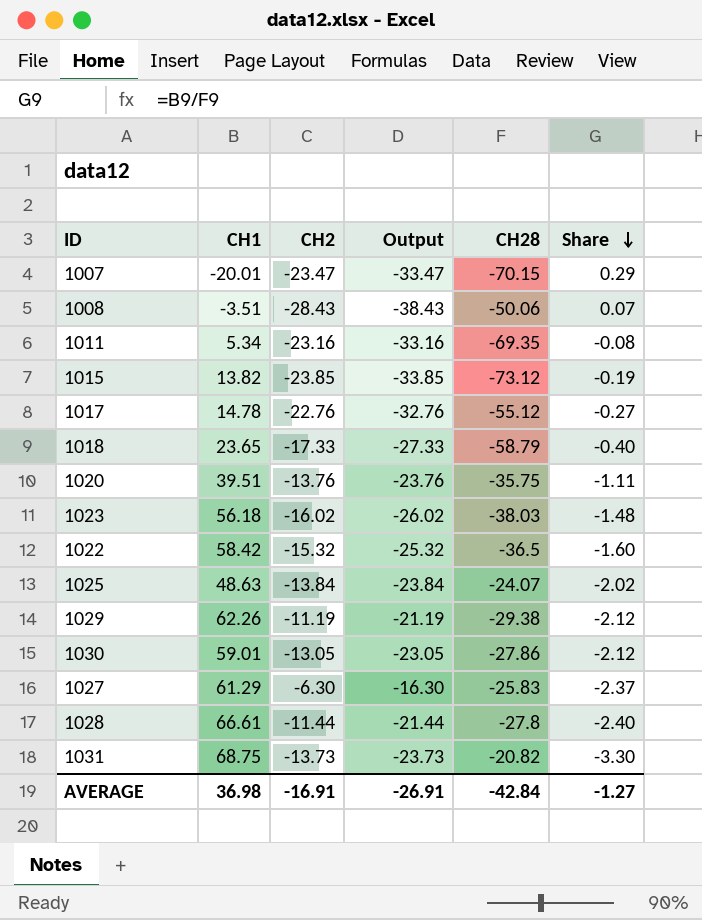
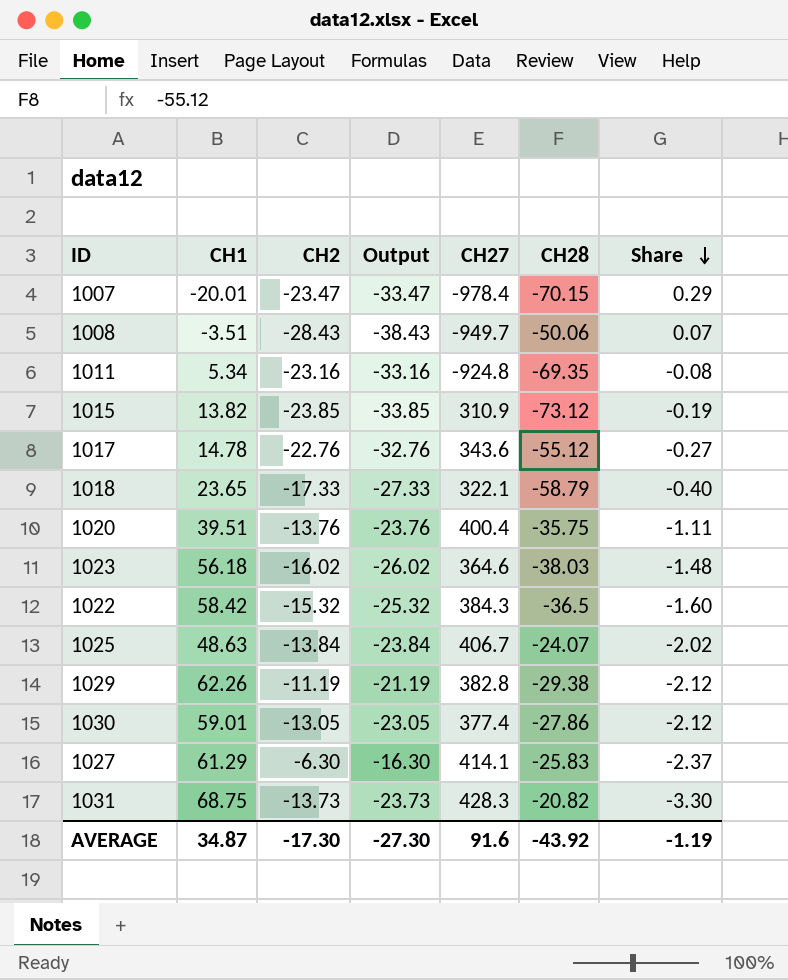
column CH27 | position: none -> 5
row 1028: 66.61 | -11.44 | -21.44 | -27.8 | -2.40 -> none
AVERAGE | CH1: 36.98 -> 34.87
AVERAGE | CH2: -16.91 -> -17.30
AVERAGE | Output: -26.91 -> -27.30
AVERAGE | CH28: -42.84 -> -43.92
AVERAGE | Share: -1.27 -> -1.19

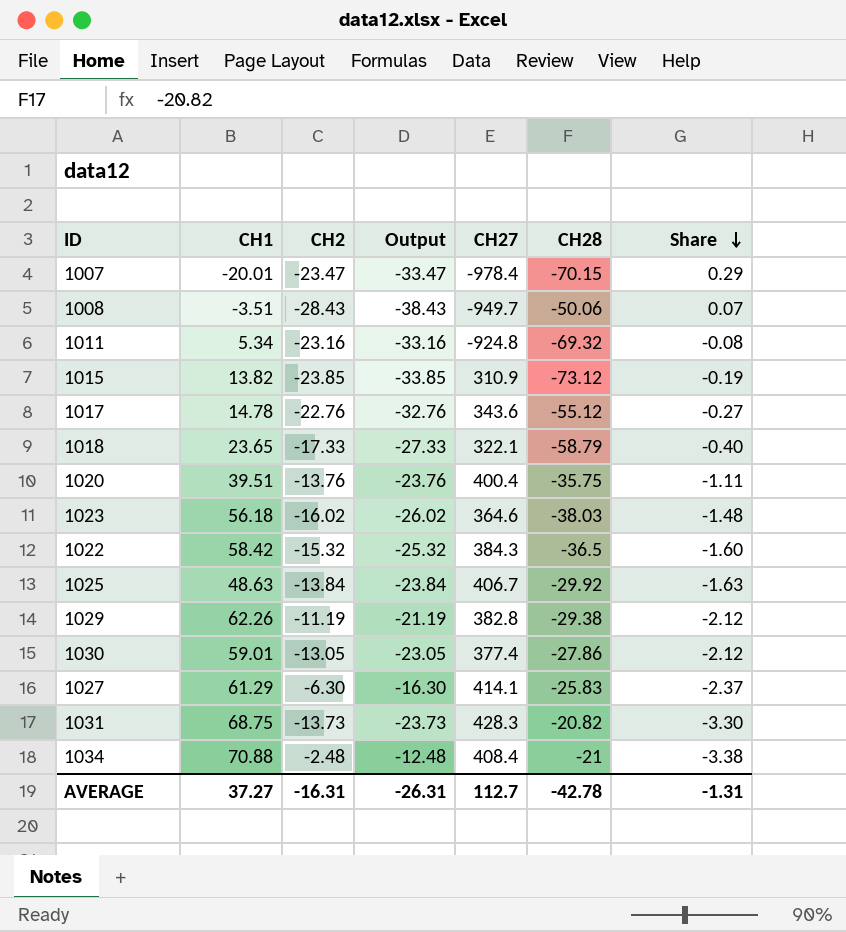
1011 | CH28: -69.35 -> -69.32
1025 | CH28: -24.07 -> -29.92
1025 | Share: -2.02 -> -1.63
row 1034: none -> 70.88 | -2.48 | -12.48 | 408.4 | -21 | -3.38
AVERAGE | CH1: 34.87 -> 37.27
AVERAGE | CH2: -17.30 -> -16.31
AVERAGE | Output: -27.30 -> -26.31
AVERAGE | CH27: 91.6 -> 112.7
AVERAGE | CH28: -43.92 -> -42.78
AVERAGE | Share: -1.19 -> -1.31

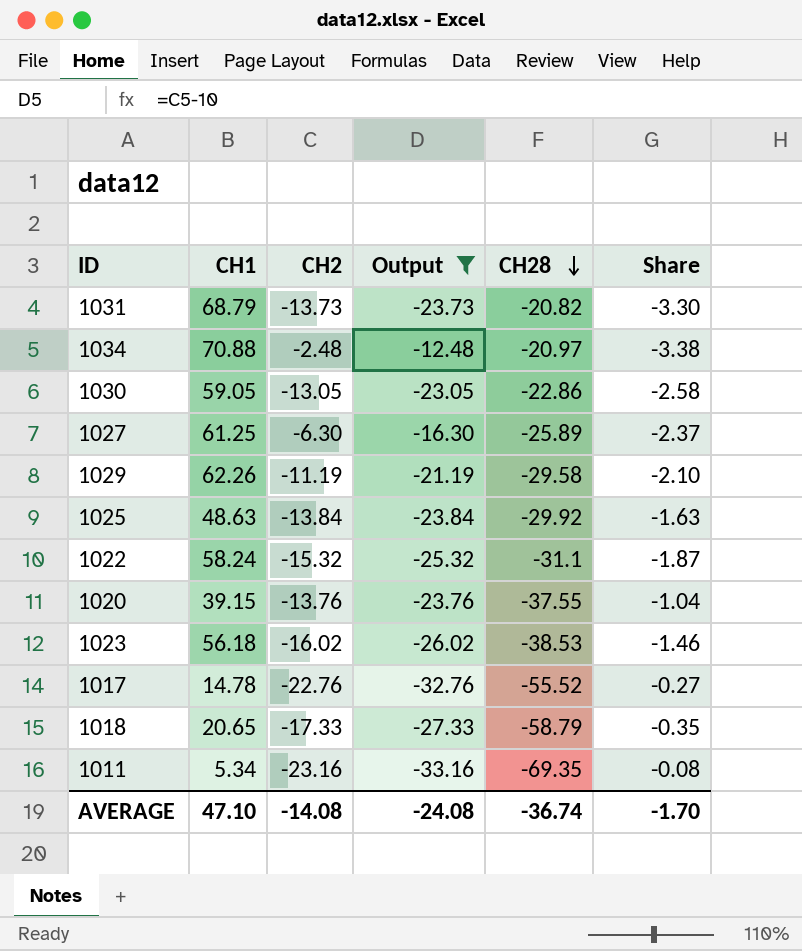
filter: none -> Output >= -33.16
row order: Share descending -> CH28 descending
column CH27 | position: 5 -> none
1031 | CH1: 68.75 -> 68.79
1034 | CH28: -21 -> -20.97
1030 | CH1: 59.01 -> 59.05
1030 | CH28: -27.86 -> -22.86
1030 | Share: -2.12 -> -2.58
1027 | CH1: 61.29 -> 61.25
1027 | CH28: -25.83 -> -25.89
1029 | CH28: -29.38 -> -29.58
1029 | Share: -2.12 -> -2.10
1022 | CH1: 58.42 -> 58.24
1022 | CH28: -36.5 -> -31.1
1022 | Share: -1.60 -> -1.87
1020 | CH1: 39.51 -> 39.15
1020 | CH28: -35.75 -> -37.55
1020 | Share: -1.11 -> -1.04
1023 | CH28: -38.03 -> -38.53
1023 | Share: -1.48 -> -1.46
1017 | CH28: -55.12 -> -55.52
1018 | CH1: 23.65 -> 20.65
1018 | Share: -0.40 -> -0.35
1011 | CH28: -69.32 -> -69.35
AVERAGE | CH1: 37.27 -> 47.10
AVERAGE | CH2: -16.31 -> -14.08
AVERAGE | Output: -26.31 -> -24.08
AVERAGE | CH28: -42.78 -> -36.74
AVERAGE | Share: -1.31 -> -1.70

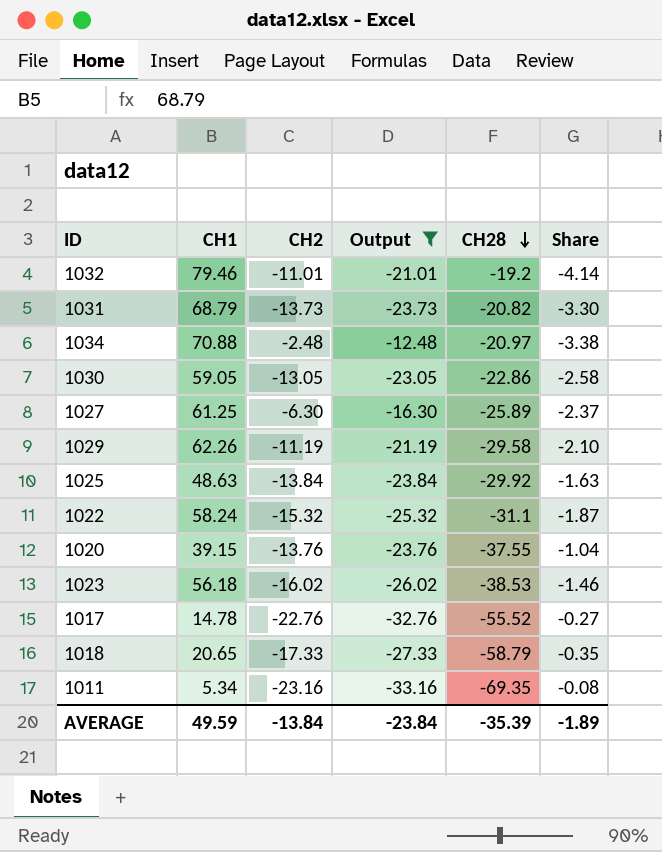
row 1032: none -> 79.46 | -11.01 | -21.01 | -19.2 | -4.14
AVERAGE | CH1: 47.10 -> 49.59
AVERAGE | CH2: -14.08 -> -13.84
AVERAGE | Output: -24.08 -> -23.84
AVERAGE | CH28: -36.74 -> -35.39
AVERAGE | Share: -1.70 -> -1.89

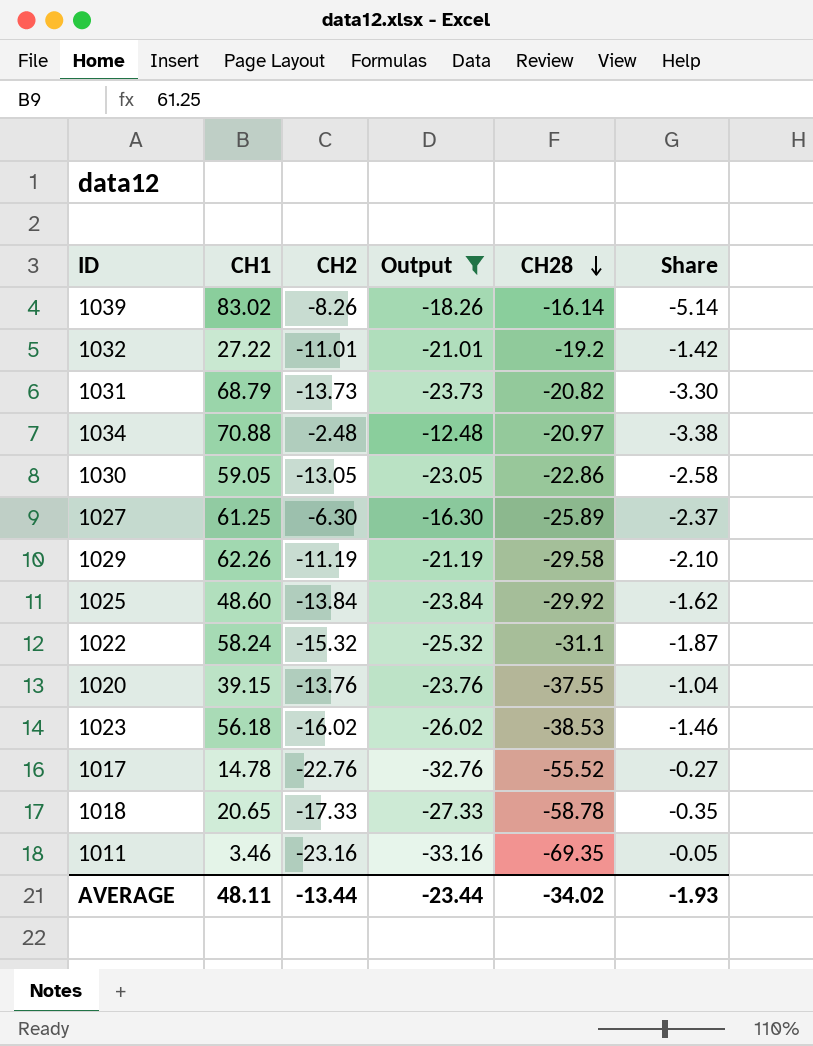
row 1039: none -> 83.02 | -8.26 | -18.26 | -16.14 | -5.14
1032 | CH1: 79.46 -> 27.22
1032 | Share: -4.14 -> -1.42
1025 | CH1: 48.63 -> 48.60
1025 | Share: -1.63 -> -1.62
1018 | CH28: -58.79 -> -58.78
1011 | CH1: 5.34 -> 3.46
1011 | Share: -0.08 -> -0.05
AVERAGE | CH1: 49.59 -> 48.11
AVERAGE | CH2: -13.84 -> -13.44
AVERAGE | Output: -23.84 -> -23.44
AVERAGE | CH28: -35.39 -> -34.02
AVERAGE | Share: -1.89 -> -1.93

